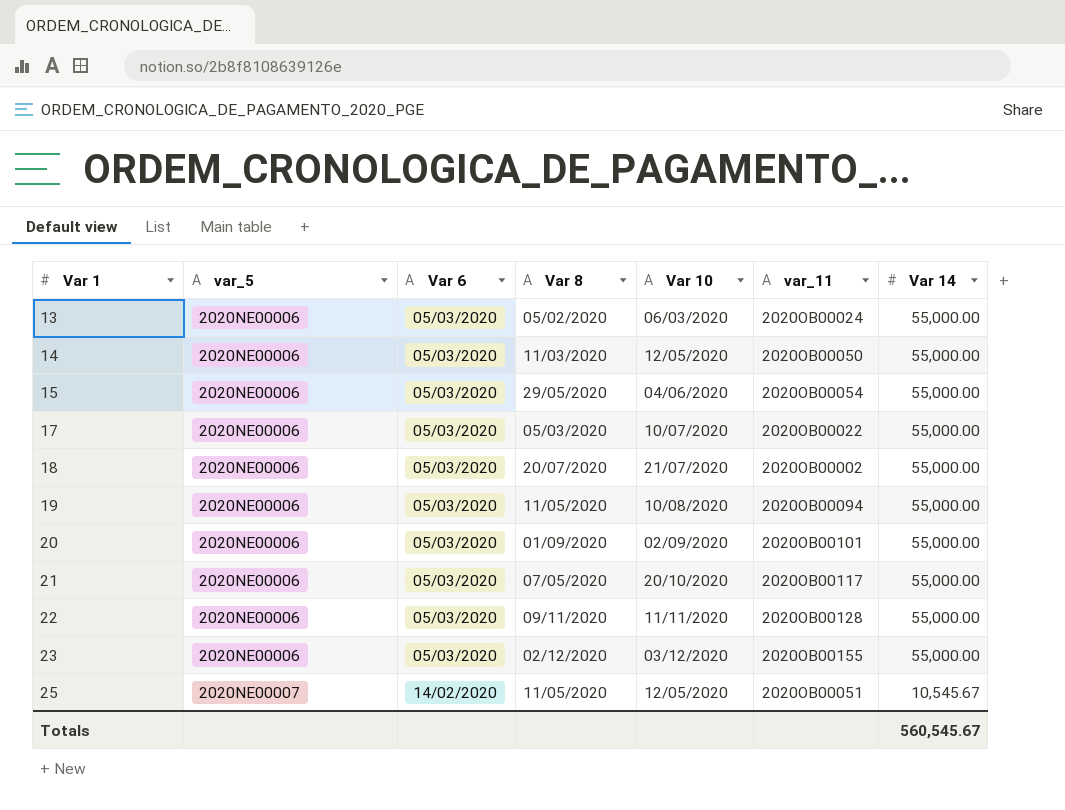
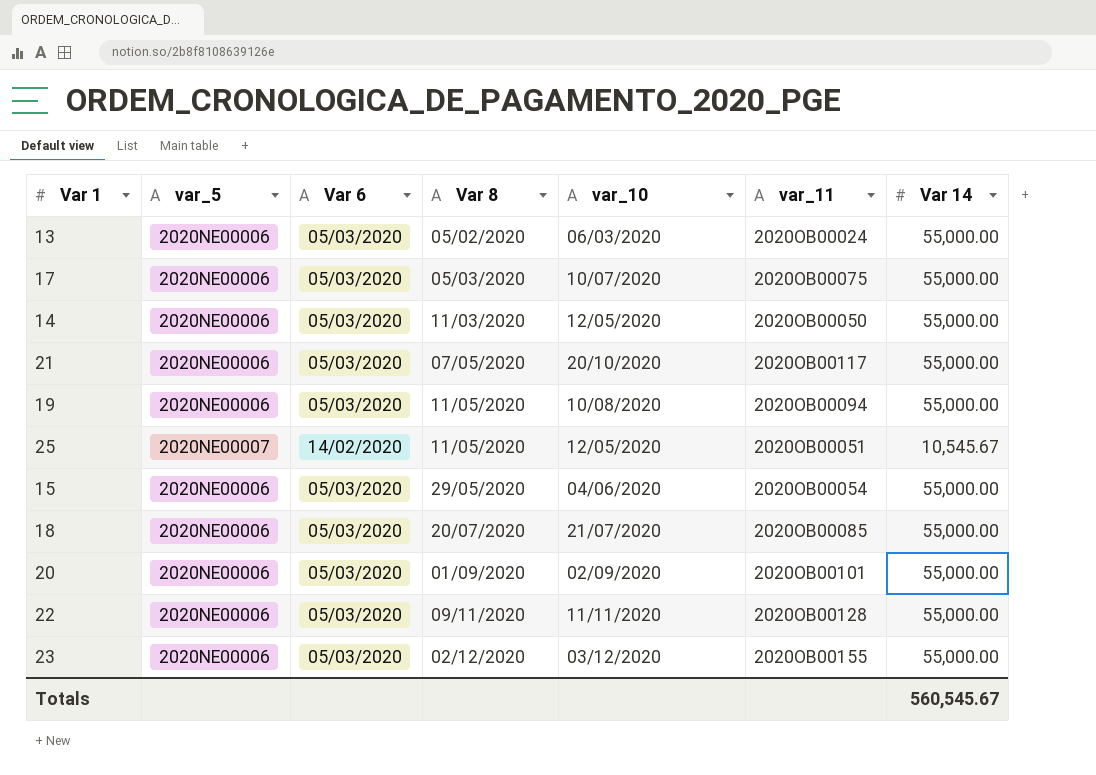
row order: Var 1 ascending -> Var 8 ascending
column name: Var 10 -> var_10
17 | var_11: 2020OB00022 -> 2020OB00075
18 | var_11: 2020OB00002 -> 2020OB00085

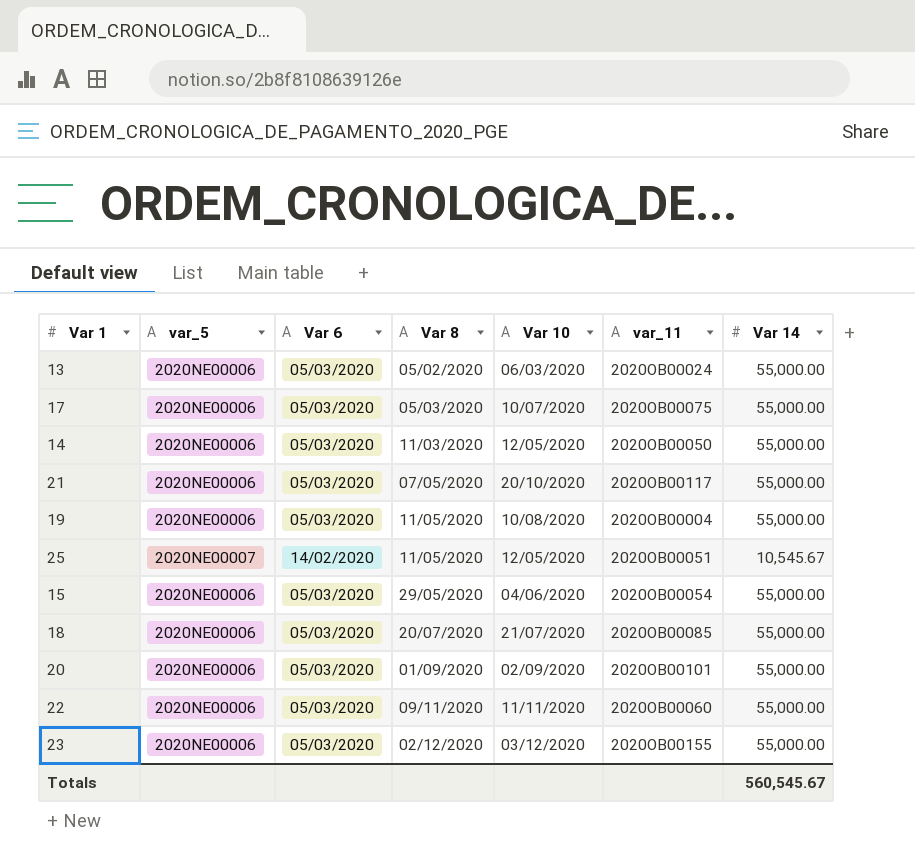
column name: var_10 -> Var 10
19 | var_11: 2020OB00094 -> 2020OB00004
22 | var_11: 2020OB00128 -> 2020OB00060

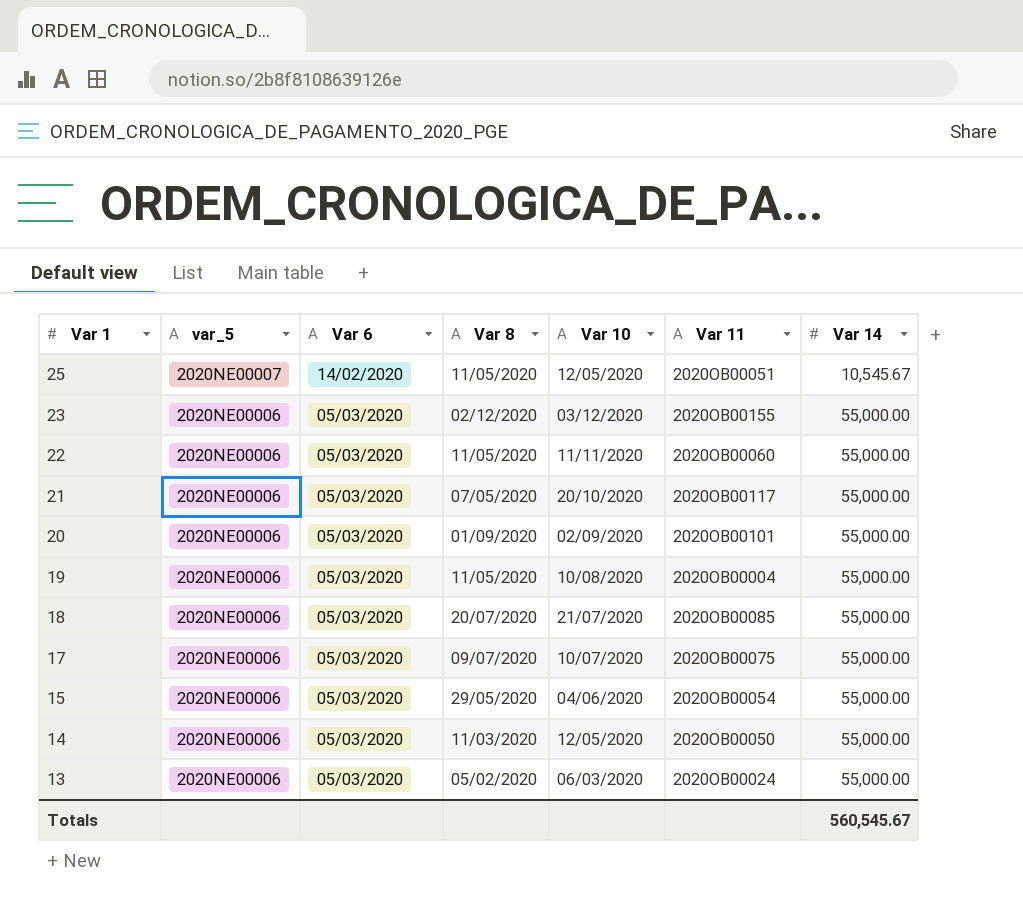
row order: Var 8 ascending -> Var 1 descending
column name: var_11 -> Var 11
22 | Var 8: 09/11/2020 -> 11/05/2020
17 | Var 8: 05/03/2020 -> 09/07/2020

